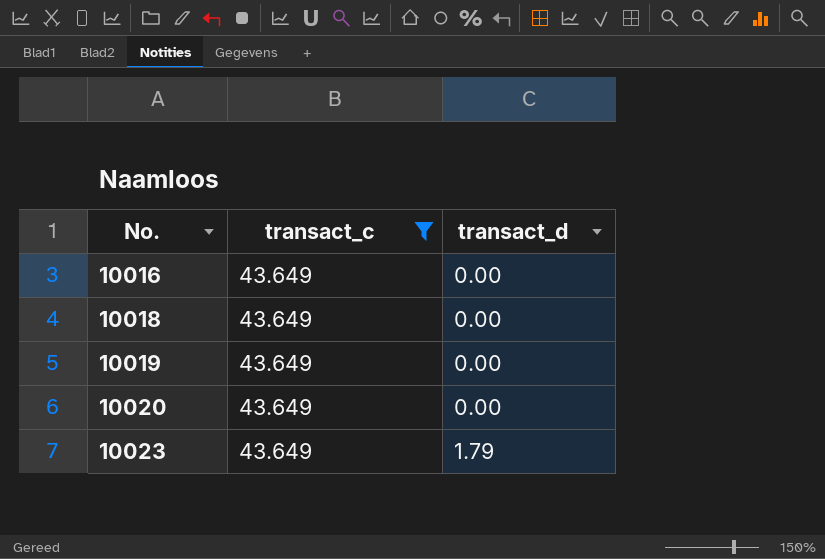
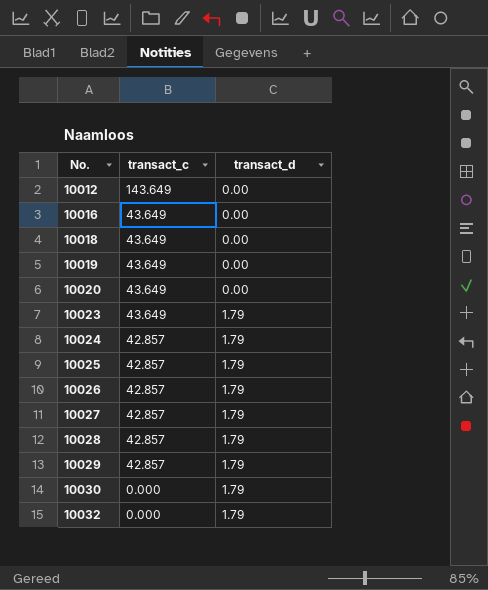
filter: transact_c = 43.649 -> none

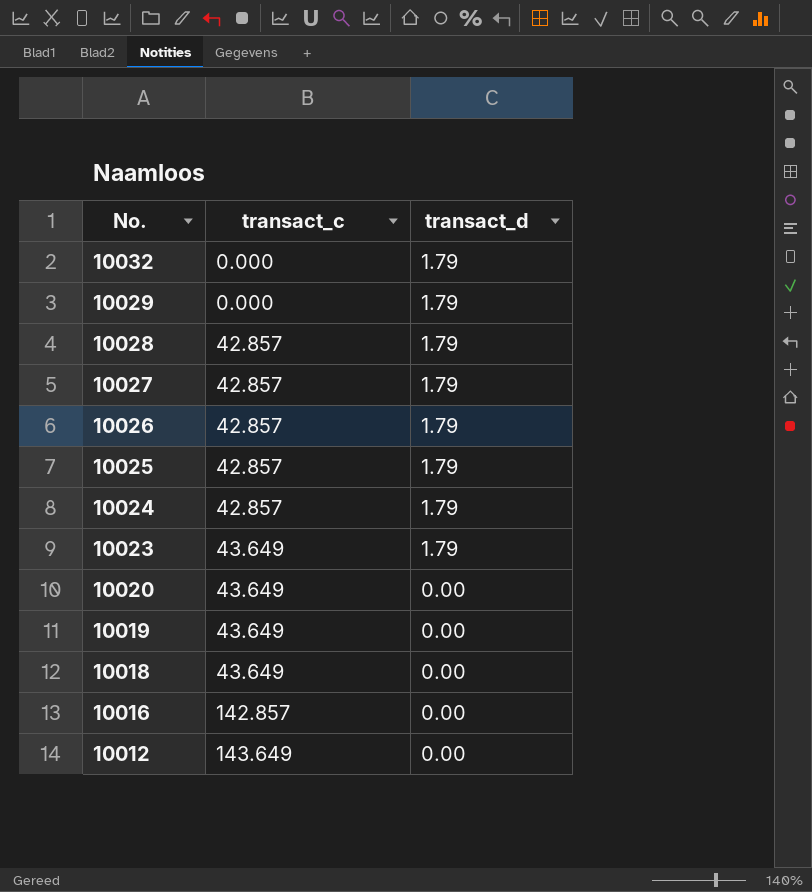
row order: No. ascending -> No. descending
row 10030: 0.000 | 1.79 -> none
10029 | transact_c: 42.857 -> 0.000
10016 | transact_c: 43.649 -> 142.857

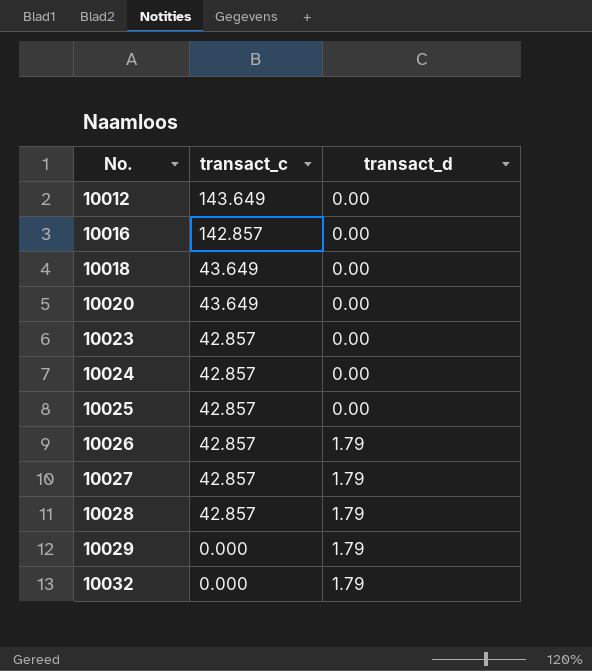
row order: No. descending -> No. ascending
row 10019: 43.649 | 0.00 -> none
10023 | transact_c: 43.649 -> 42.857
10023 | transact_d: 1.79 -> 0.00
10024 | transact_d: 1.79 -> 0.00
10025 | transact_d: 1.79 -> 0.00

